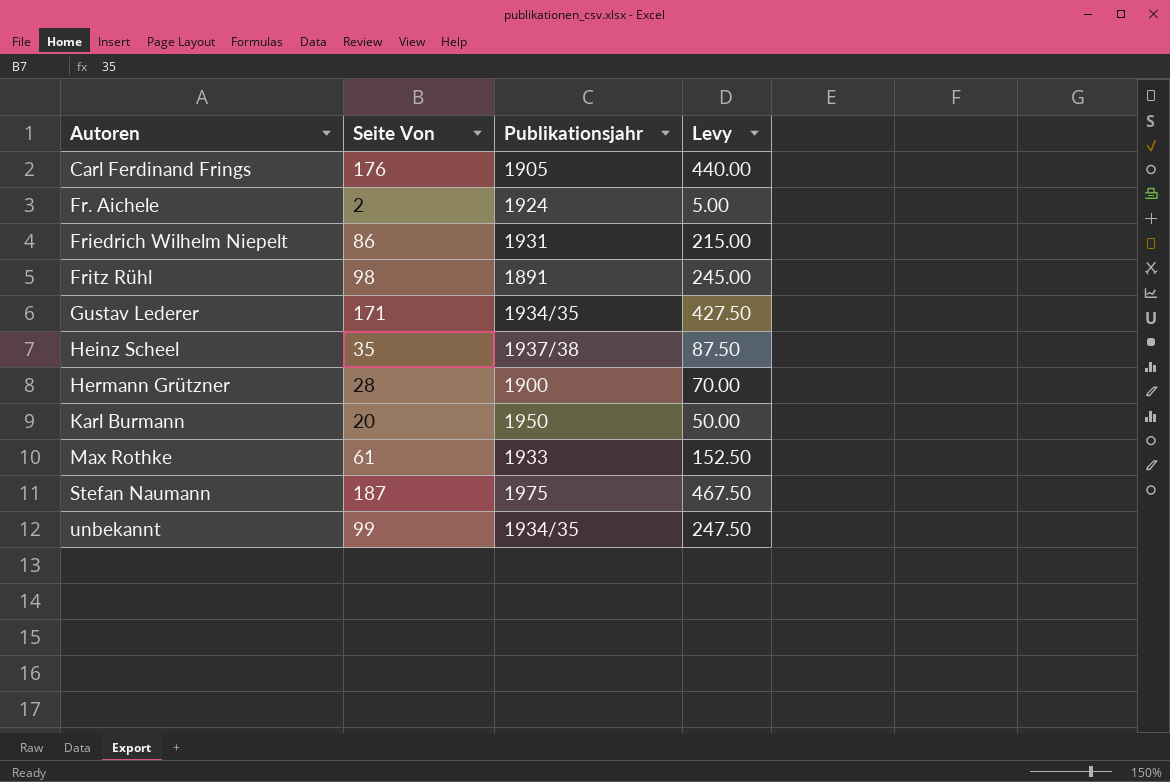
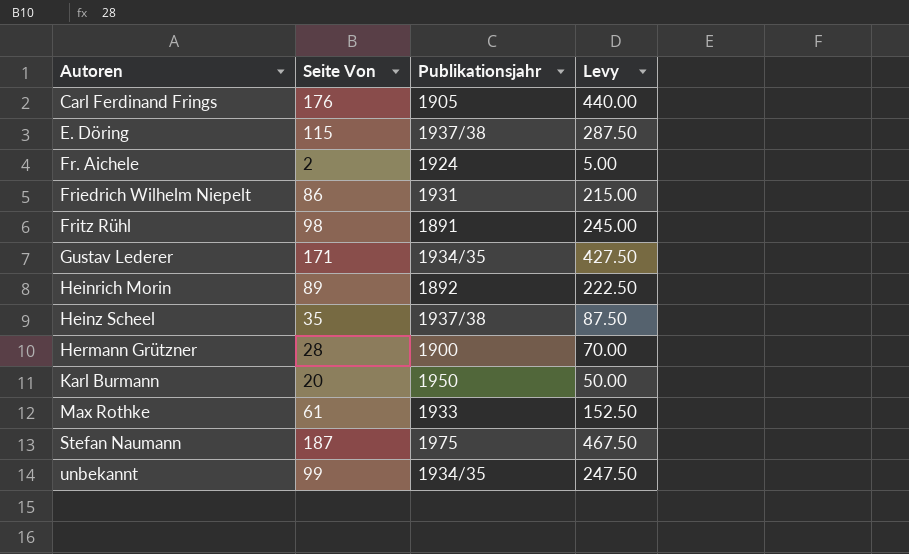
row E. Döring: none -> 115 | 1937/38 | 287.50
row Heinrich Morin: none -> 89 | 1892 | 222.50

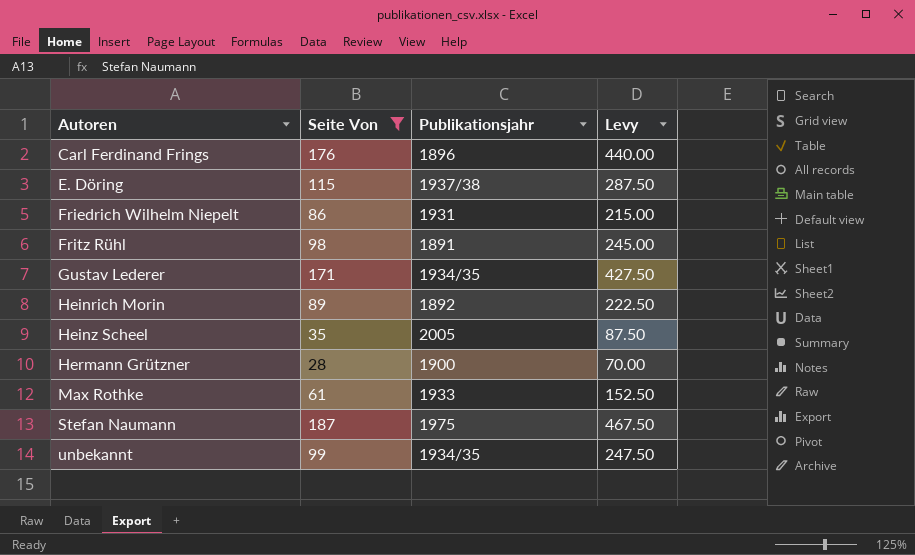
filter: none -> Seite Von >= 28
Carl Ferdinand Frings | Publikationsjahr: 1905 -> 1896
Heinz Scheel | Publikationsjahr: 1937/38 -> 2005

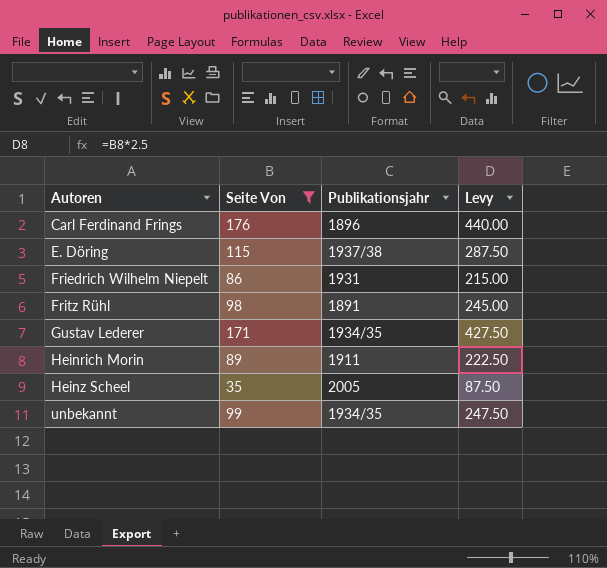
row Hermann Grützner: 28 | 1900 | 70.00 -> none
row Max Rothke: 61 | 1933 | 152.50 -> none
row Stefan Naumann: 187 | 1975 | 467.50 -> none
Heinrich Morin | Publikationsjahr: 1892 -> 1911

